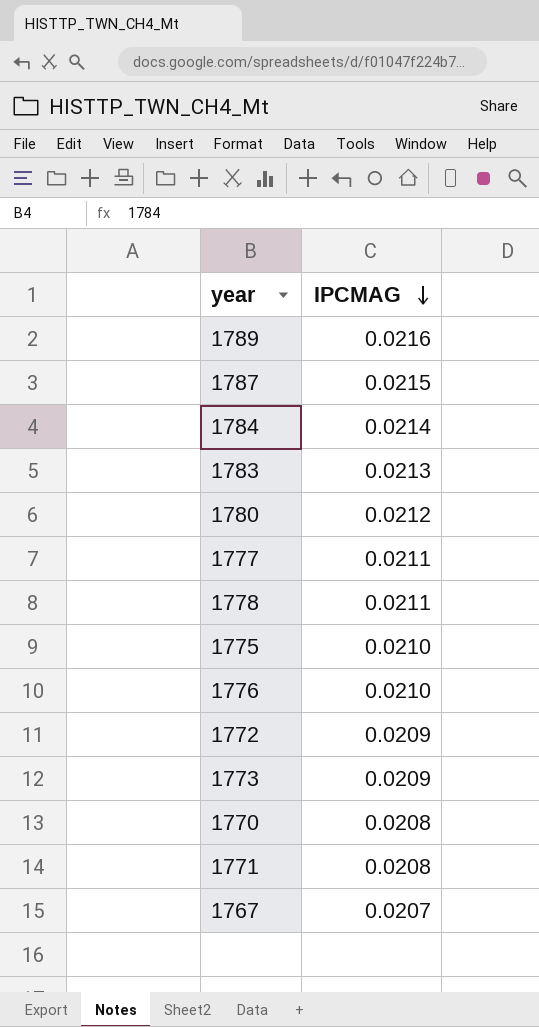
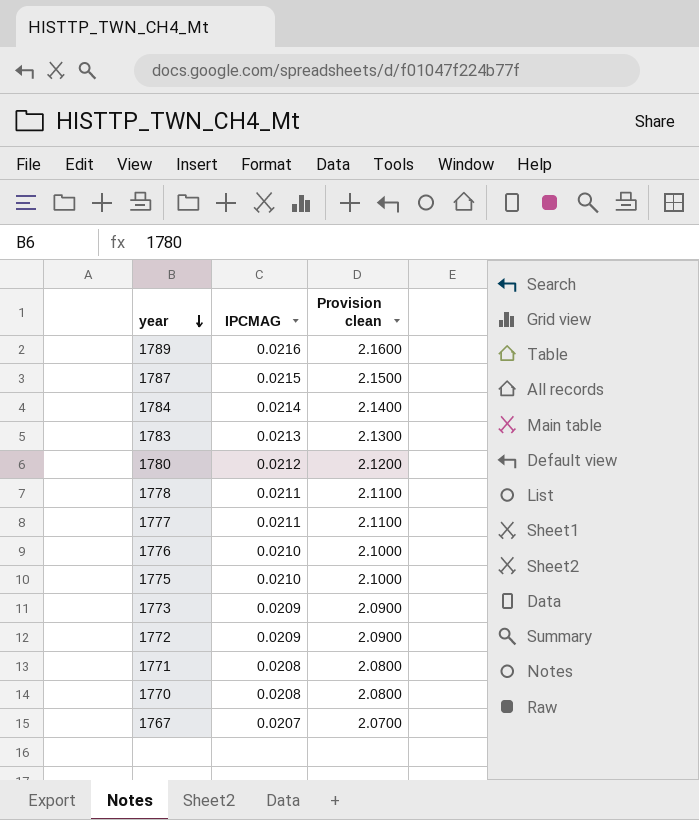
row order: IPCMAG descending -> year descending
column Provision clean | formula: none -> [IPCMAG] * 100

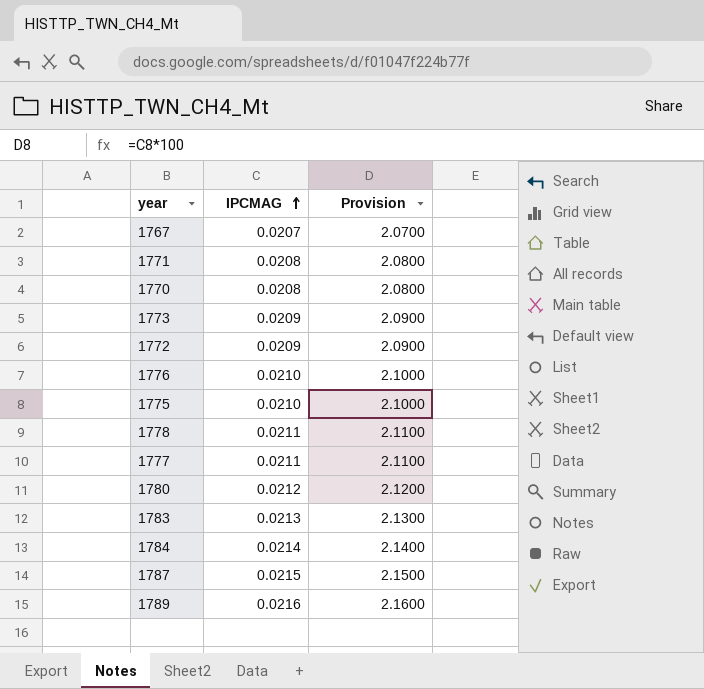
row order: year descending -> IPCMAG ascending
column name: Provision clean -> Provision

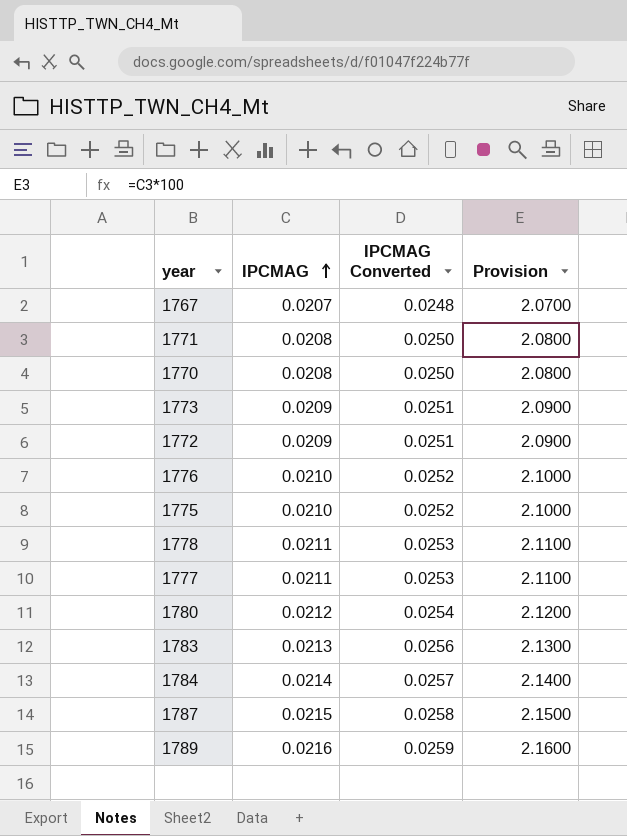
column IPCMAG Converted | formula: none -> [IPCMAG] * 1.2

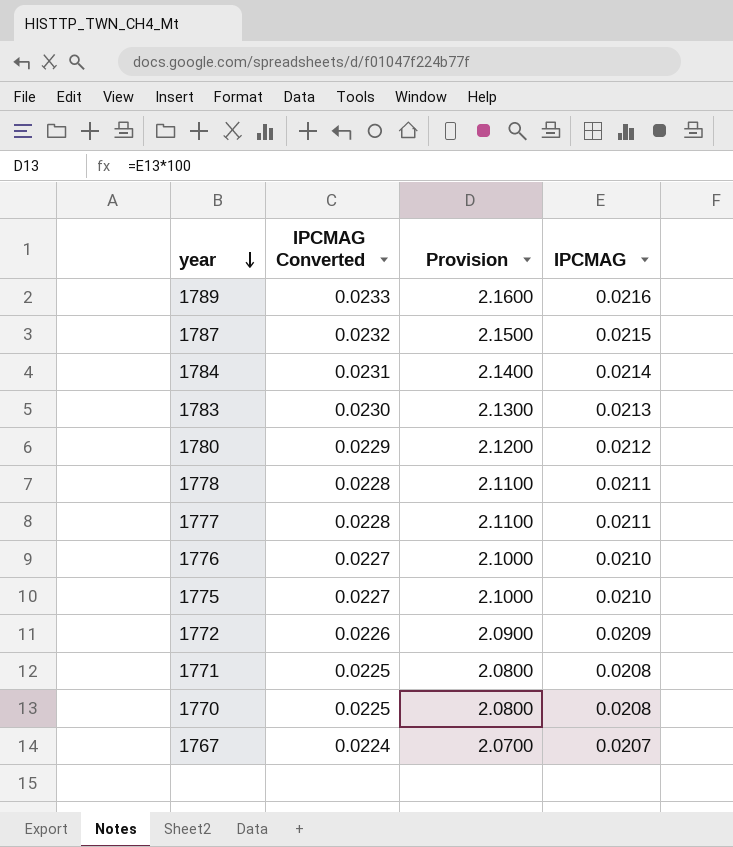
row order: IPCMAG ascending -> year descending
column IPCMAG Converted | formula: [IPCMAG] * 1.2 -> [IPCMAG] * 1.08
column IPCMAG | position: 2 -> 4
row 1773: 0.0209 | 0.0251 | 2.0900 -> none

